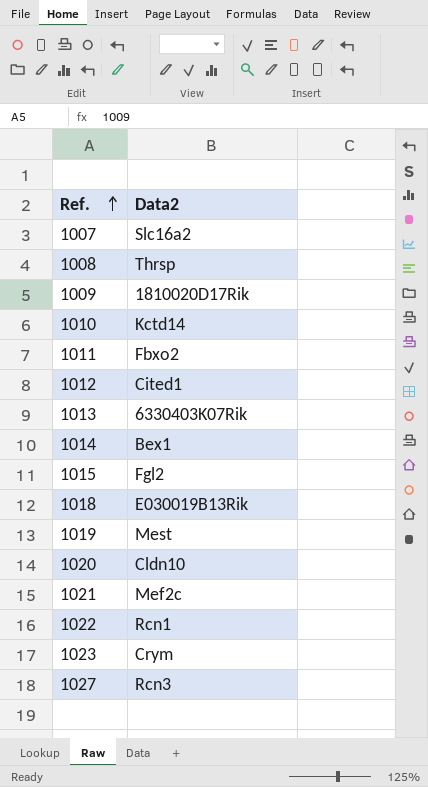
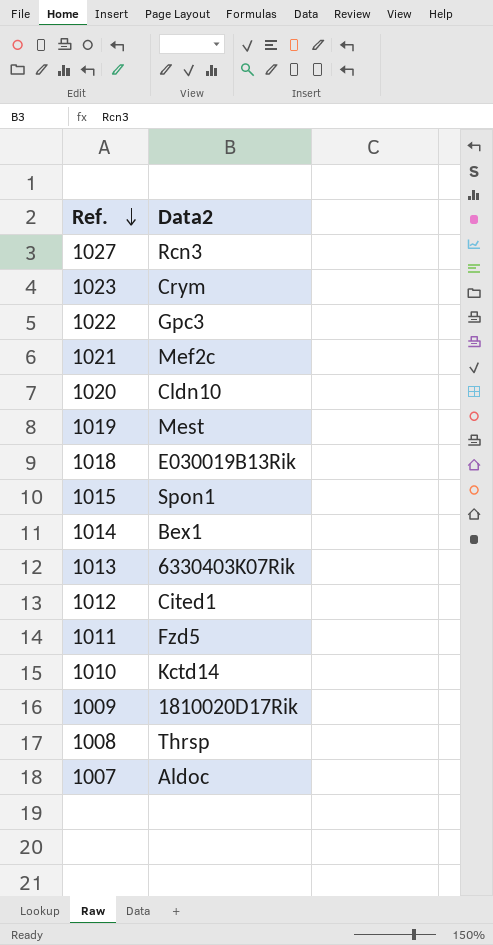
row order: Ref. ascending -> Ref. descending
1022 | Data2: Rcn1 -> Gpc3
1015 | Data2: Fgl2 -> Spon1
1011 | Data2: Fbxo2 -> Fzd5
1007 | Data2: Slc16a2 -> Aldoc

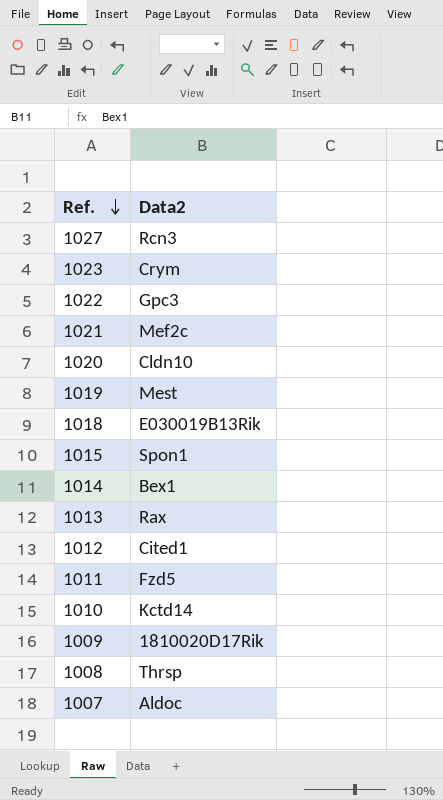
1013 | Data2: 6330403K07Rik -> Rax

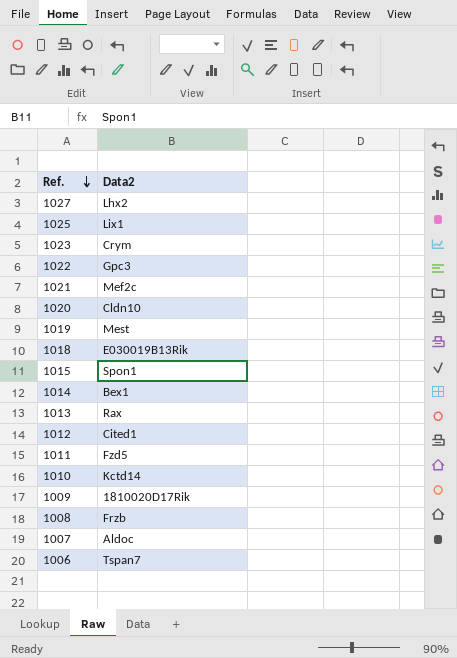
1027 | Data2: Rcn3 -> Lhx2
row 1025: none -> Lix1
1008 | Data2: Thrsp -> Frzb
row 1006: none -> Tspan7

